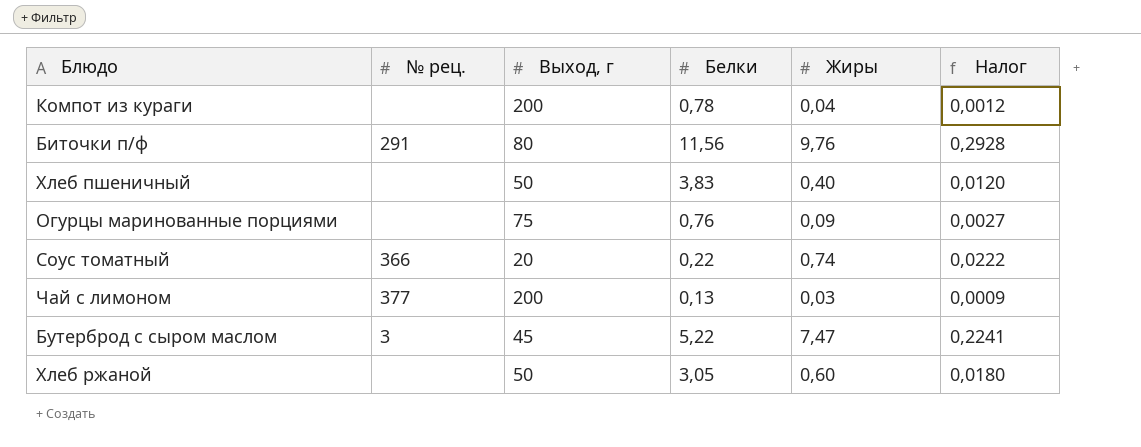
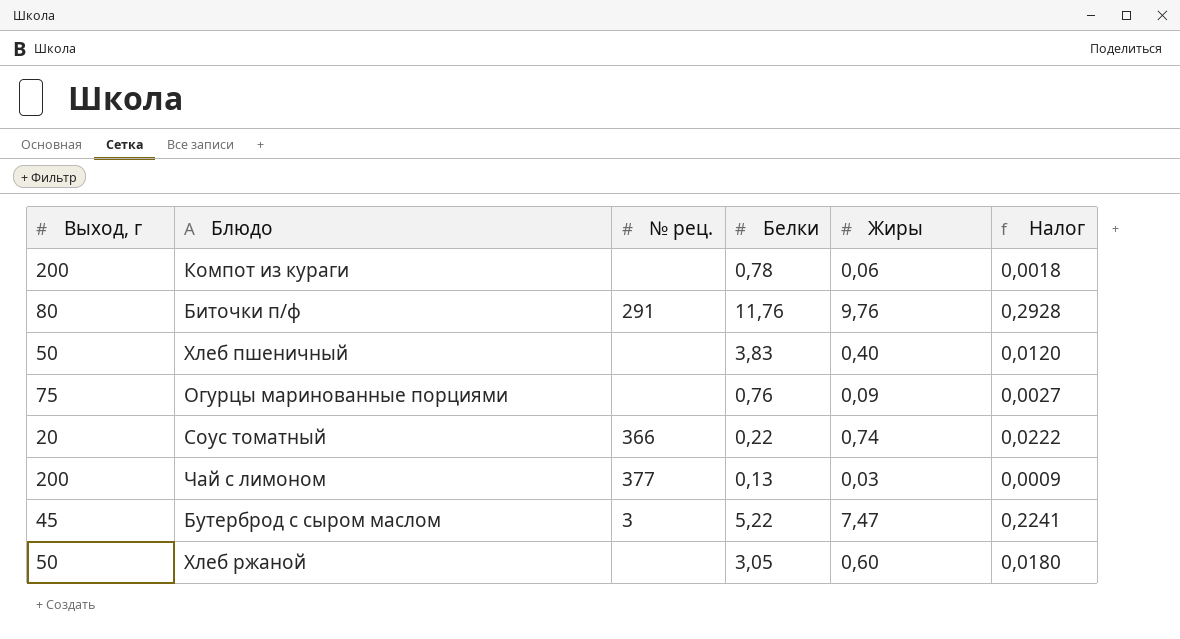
column Выход, г | position: 3 -> 1
Компот из кураги | Жиры: 0,04 -> 0,06
Компот из кураги | Налог: 0,0012 -> 0,0018
Биточки п/ф | Белки: 11,56 -> 11,76

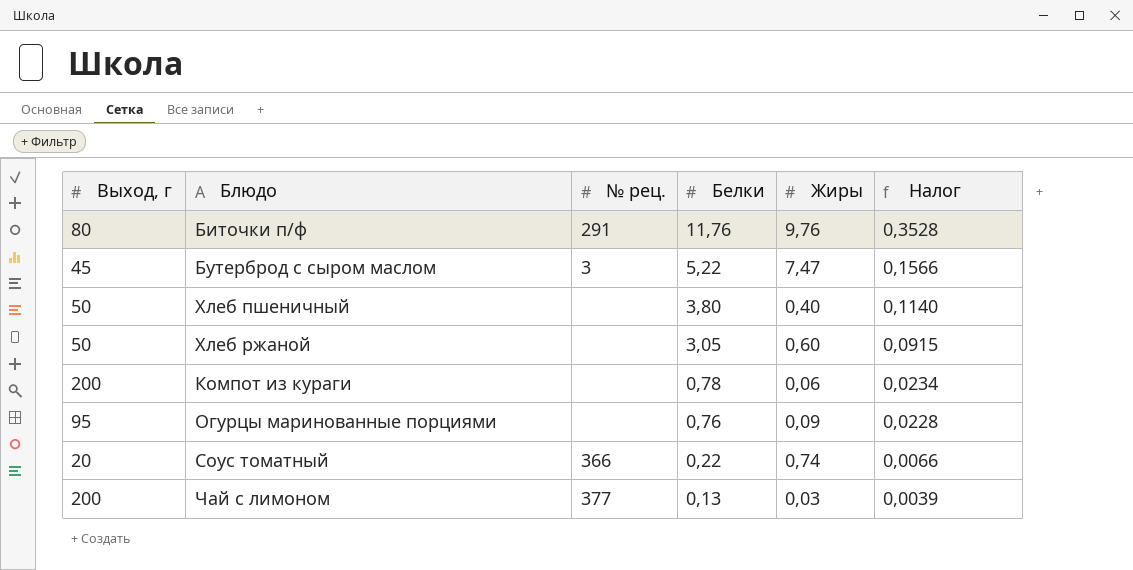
row order: none -> Белки descending
column Налог | formula: [Жиры] * 0,03 -> [Белки] * 0,03
Хлеб пшеничный | Белки: 3,83 -> 3,80
Огурцы маринованные порциями | Выход, г: 75 -> 95

